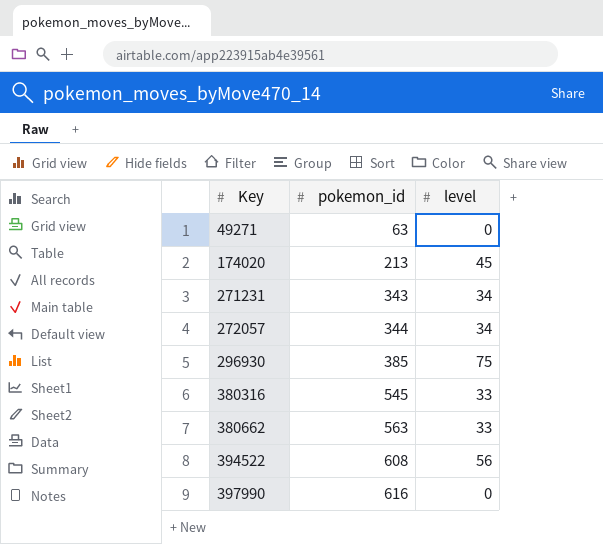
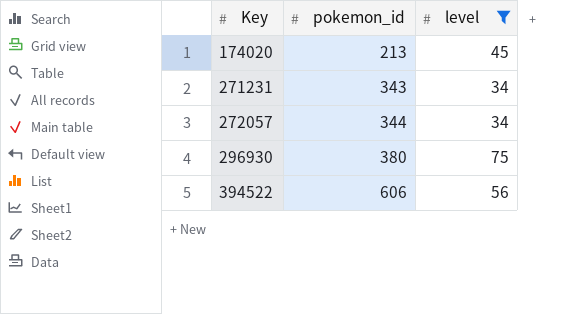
filter: none -> level >= 34
296930 | pokemon_id: 385 -> 380
394522 | pokemon_id: 608 -> 606

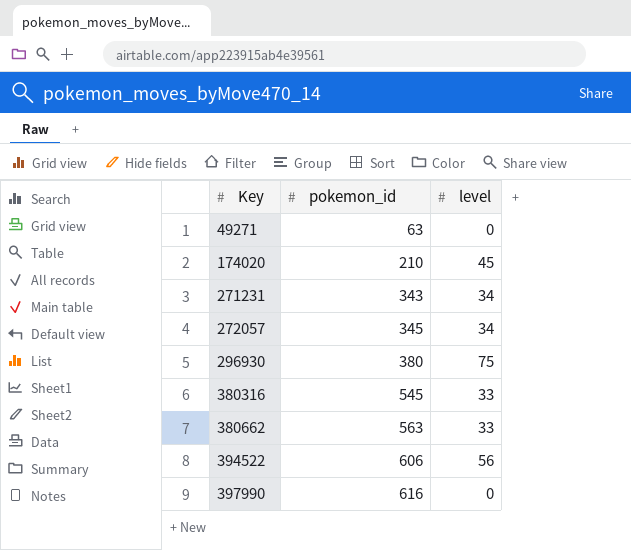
filter: level >= 34 -> none
174020 | pokemon_id: 213 -> 210
272057 | pokemon_id: 344 -> 345

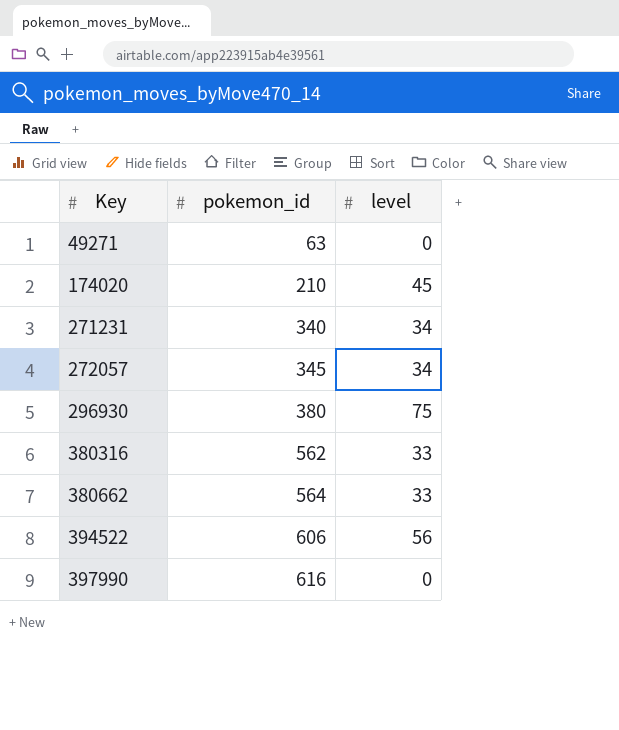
271231 | pokemon_id: 343 -> 340
380316 | pokemon_id: 545 -> 562
380662 | pokemon_id: 563 -> 564

